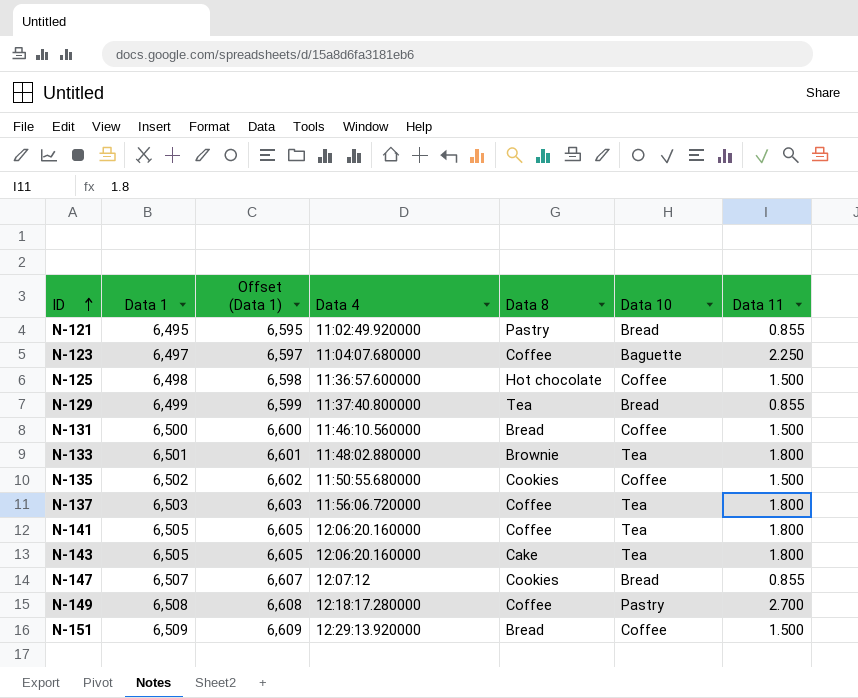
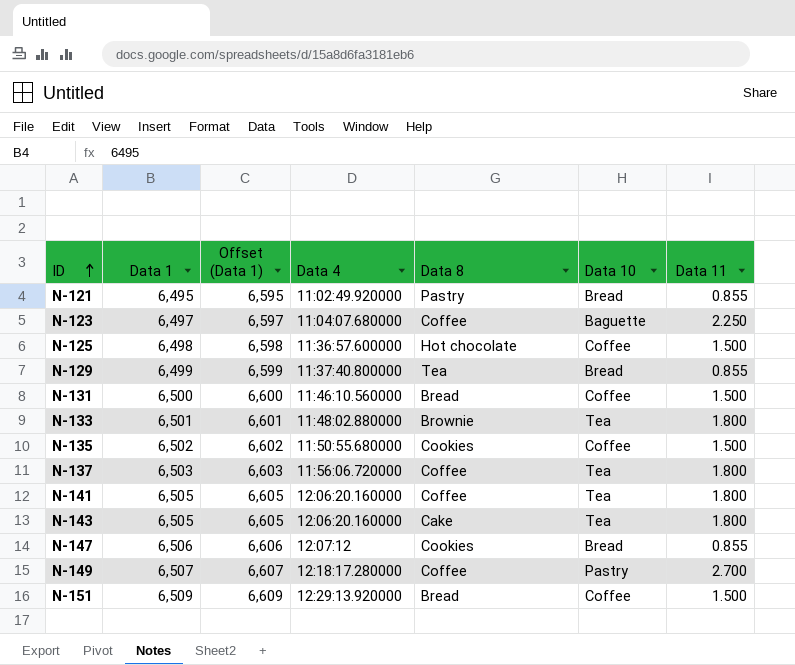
N-147 | Data 1: 6,507 -> 6,506
N-147 | Offset (Data 1): 6,607 -> 6,606
N-149 | Data 1: 6,508 -> 6,507
N-149 | Offset (Data 1): 6,608 -> 6,607

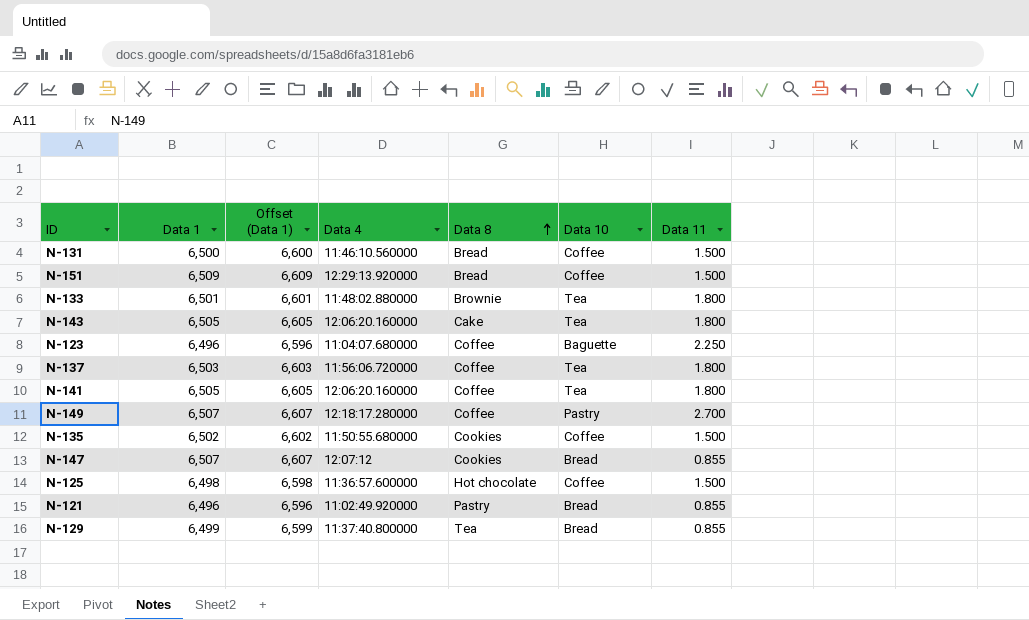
row order: ID ascending -> Data 8 ascending
N-123 | Data 1: 6,497 -> 6,496
N-123 | Offset (Data 1): 6,597 -> 6,596
N-147 | Data 1: 6,506 -> 6,507
N-147 | Offset (Data 1): 6,606 -> 6,607
N-121 | Data 1: 6,495 -> 6,496
N-121 | Offset (Data 1): 6,595 -> 6,596

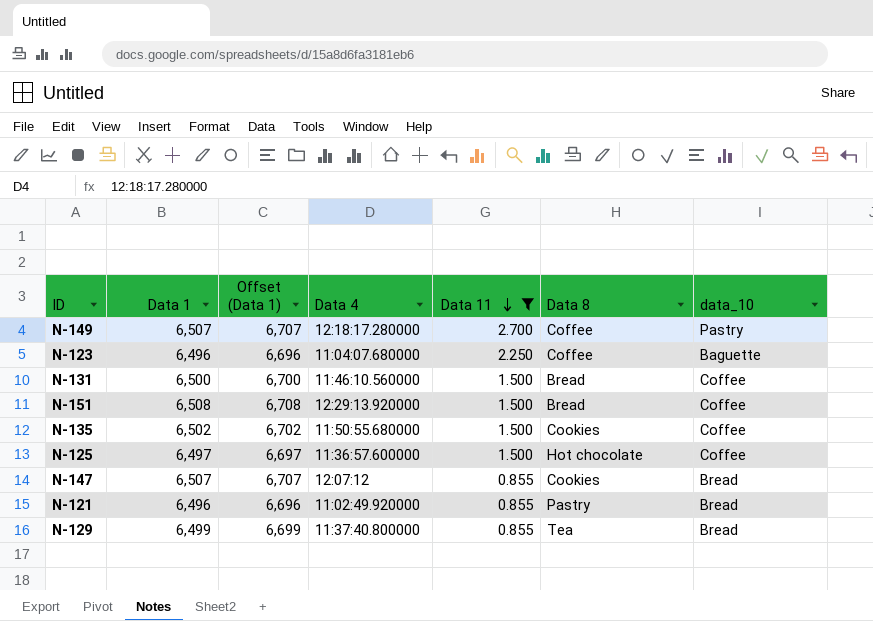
filter: none -> Data 11 != 1.800
row order: Data 8 ascending -> Data 11 descending
column Offset (Data 1) | formula: [Data 1] + 100 -> [Data 1] + 200
column Data 11 | position: 7 -> 5
column name: Data 10 -> data_10
N-151 | Data 1: 6,509 -> 6,508
N-125 | Data 1: 6,498 -> 6,497

